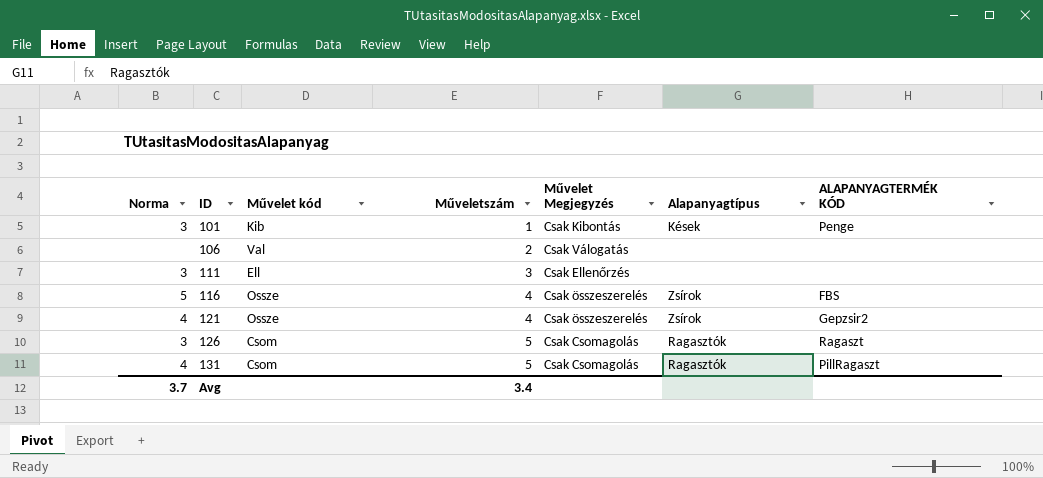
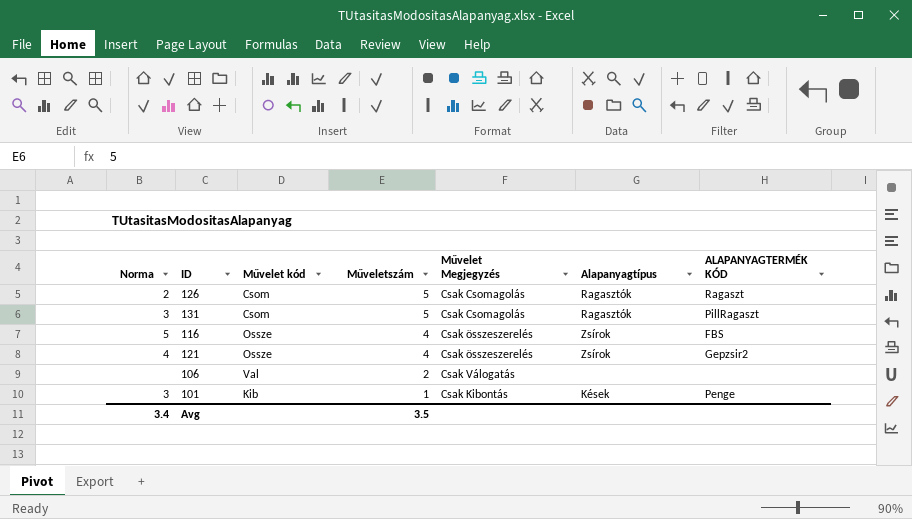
row order: ID ascending -> Műveletszám descending
row 111: 3 | Ell | 3 | Csak Ellenőrzés | none | none -> none
126 | Norma: 3 -> 2
131 | Norma: 4 -> 3
Avg | Norma: 3.7 -> 3.4
Avg | Műveletszám: 3.4 -> 3.5

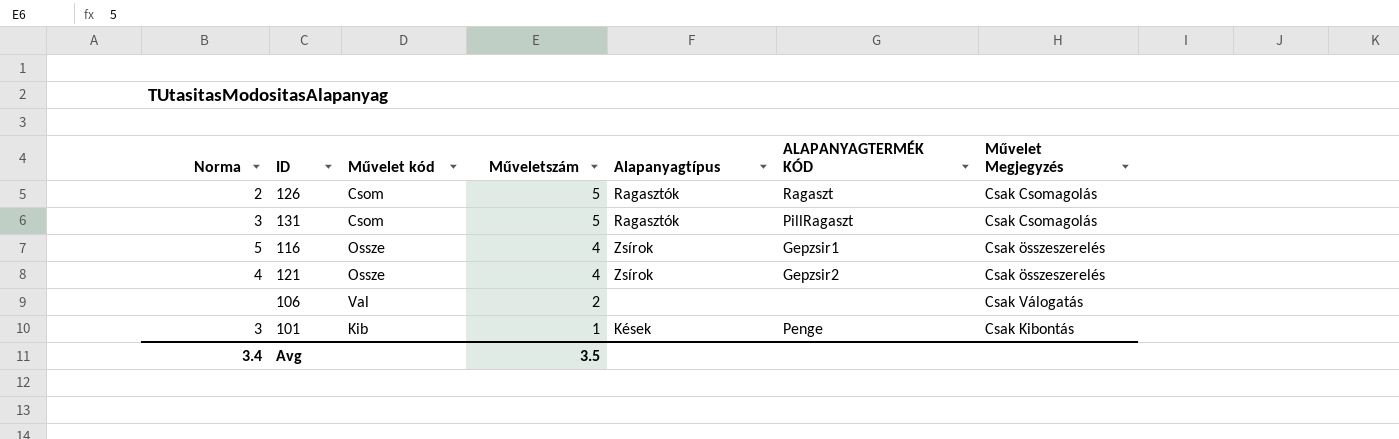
column Művelet Megjegyzés | position: 5 -> 7
116 | ALAPANYAGTERMÉK KÓD: FBS -> Gepzsir1

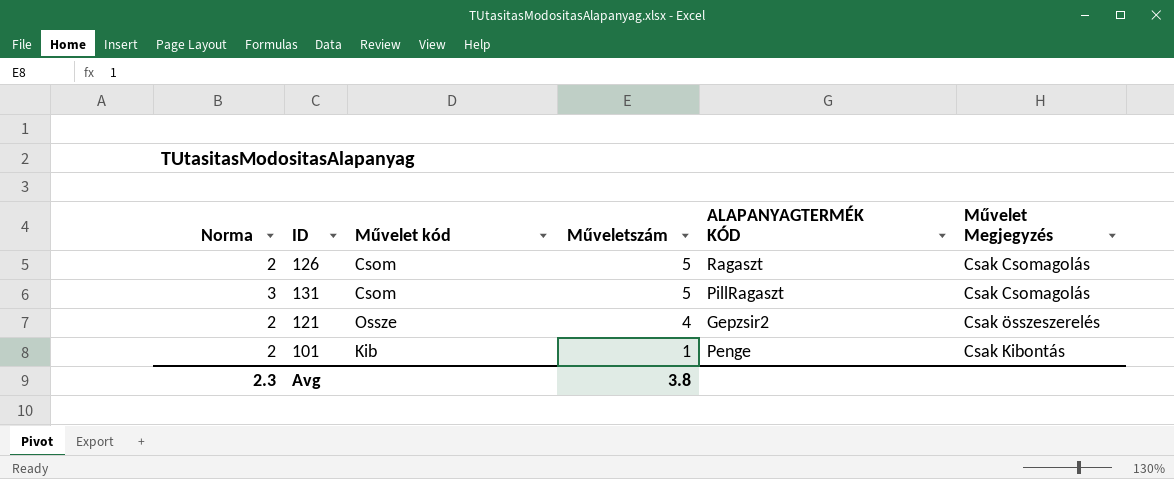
column Alapanyagtípus | position: 5 -> none
row 116: 5 | Ossze | 4 | Zsírok | Gepzsir1 | Csak összeszerelés -> none
row 106: none | Val | 2 | none | none | Csak Válogatás -> none
121 | Norma: 4 -> 2
101 | Norma: 3 -> 2
Avg | Norma: 3.4 -> 2.3
Avg | Műveletszám: 3.5 -> 3.8

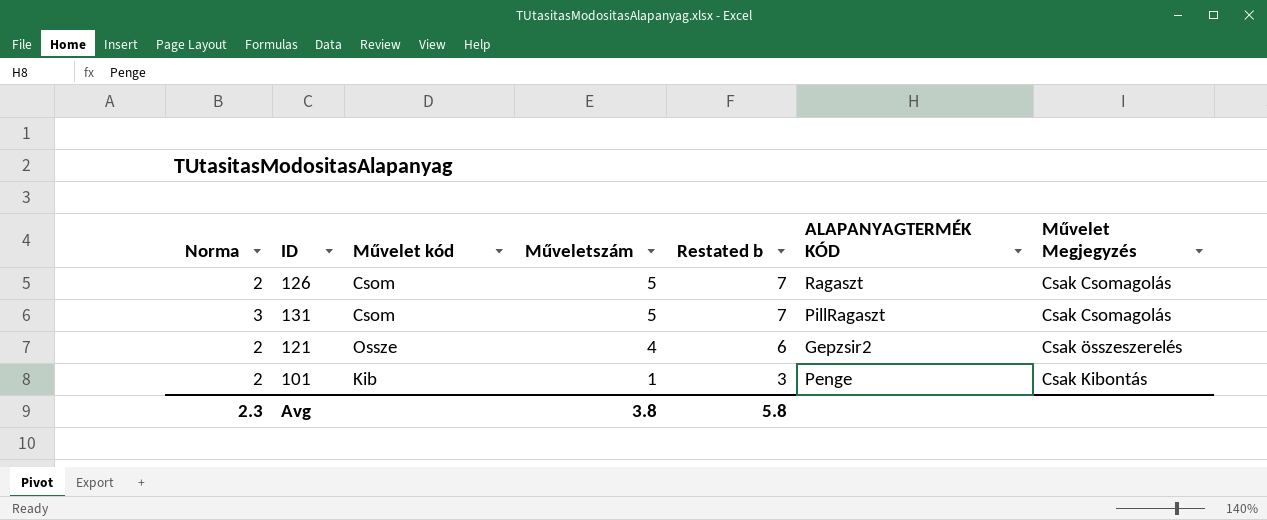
column Restated b | formula: none -> [Műveletszám] + 2

